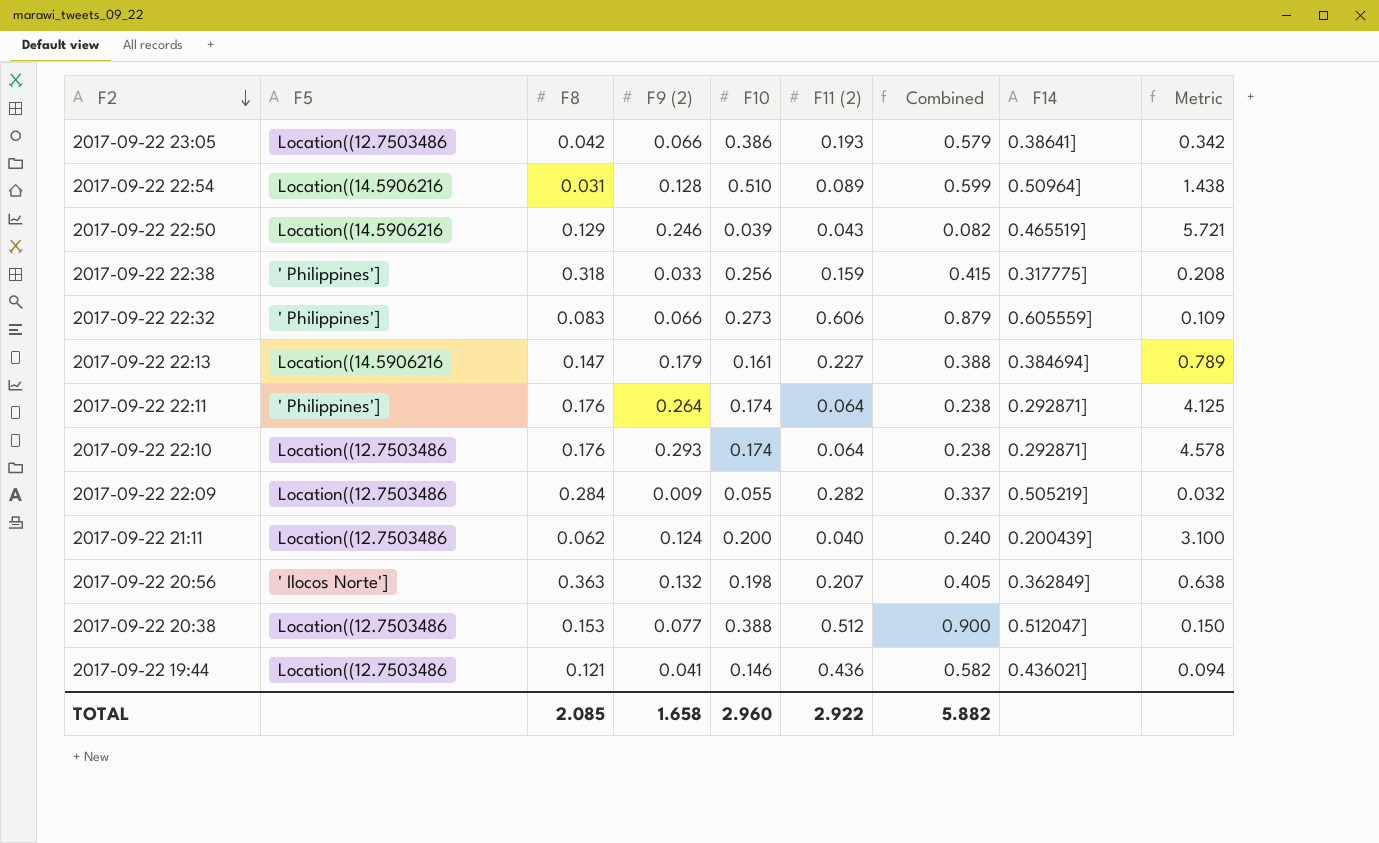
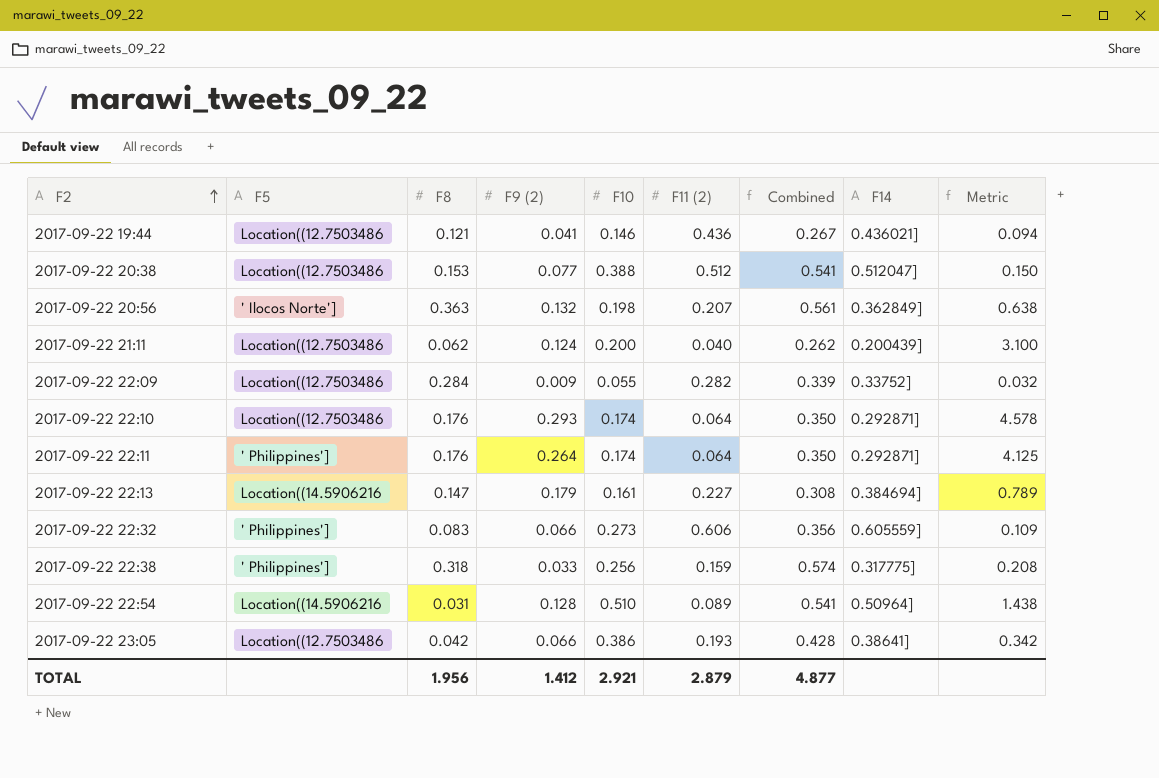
row order: F2 descending -> F2 ascending
column Combined | formula: [F10] + [F11 (2)] -> [F8] + [F10]
row 2017-09-22 22:50: Location((14.5906216 | 0.129 | 0.246 | 0.039 | 0.043 | 0.082 | 0.465519] | 5.721 -> none
2017-09-22 22:09 | F14: 0.505219] -> 0.33752]
TOTAL | F8: 2.085 -> 1.956
TOTAL | F9 (2): 1.658 -> 1.412
TOTAL | F10: 2.960 -> 2.921
TOTAL | F11 (2): 2.922 -> 2.879
TOTAL | Combined: 5.882 -> 4.877

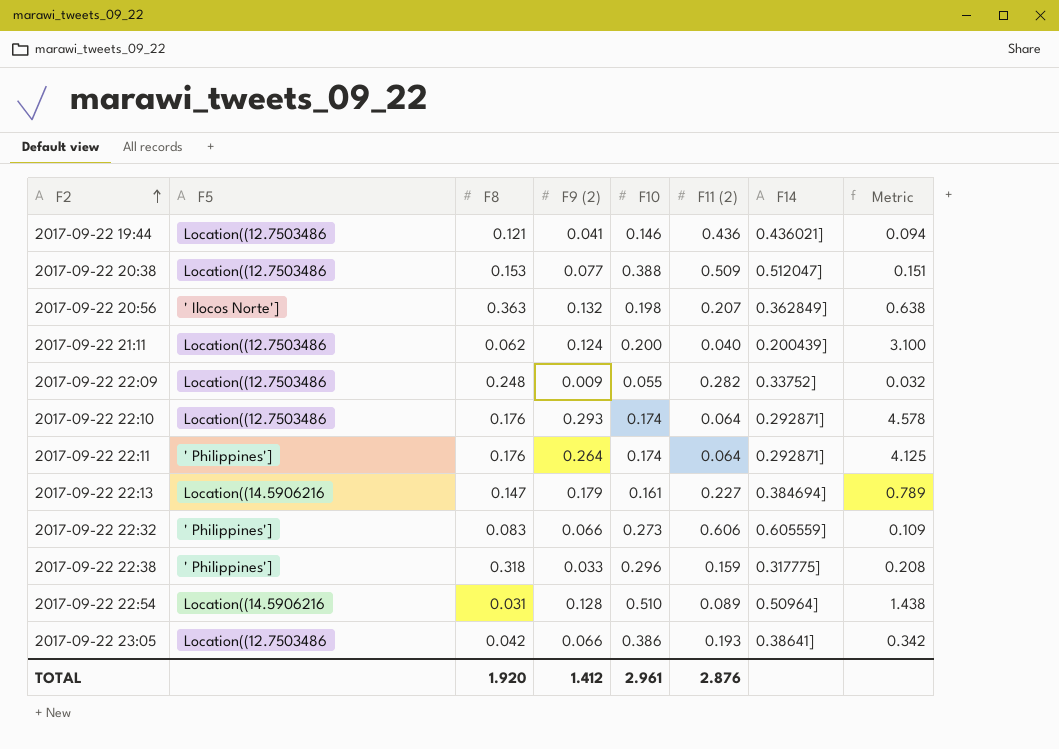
column Combined | formula: [F8] + [F10] -> none
2017-09-22 20:38 | F11 (2): 0.512 -> 0.509
2017-09-22 20:38 | Metric: 0.150 -> 0.151
2017-09-22 22:09 | F8: 0.284 -> 0.248
2017-09-22 22:38 | F10: 0.256 -> 0.296
TOTAL | F8: 1.956 -> 1.920
TOTAL | F10: 2.921 -> 2.961
TOTAL | F11 (2): 2.879 -> 2.876

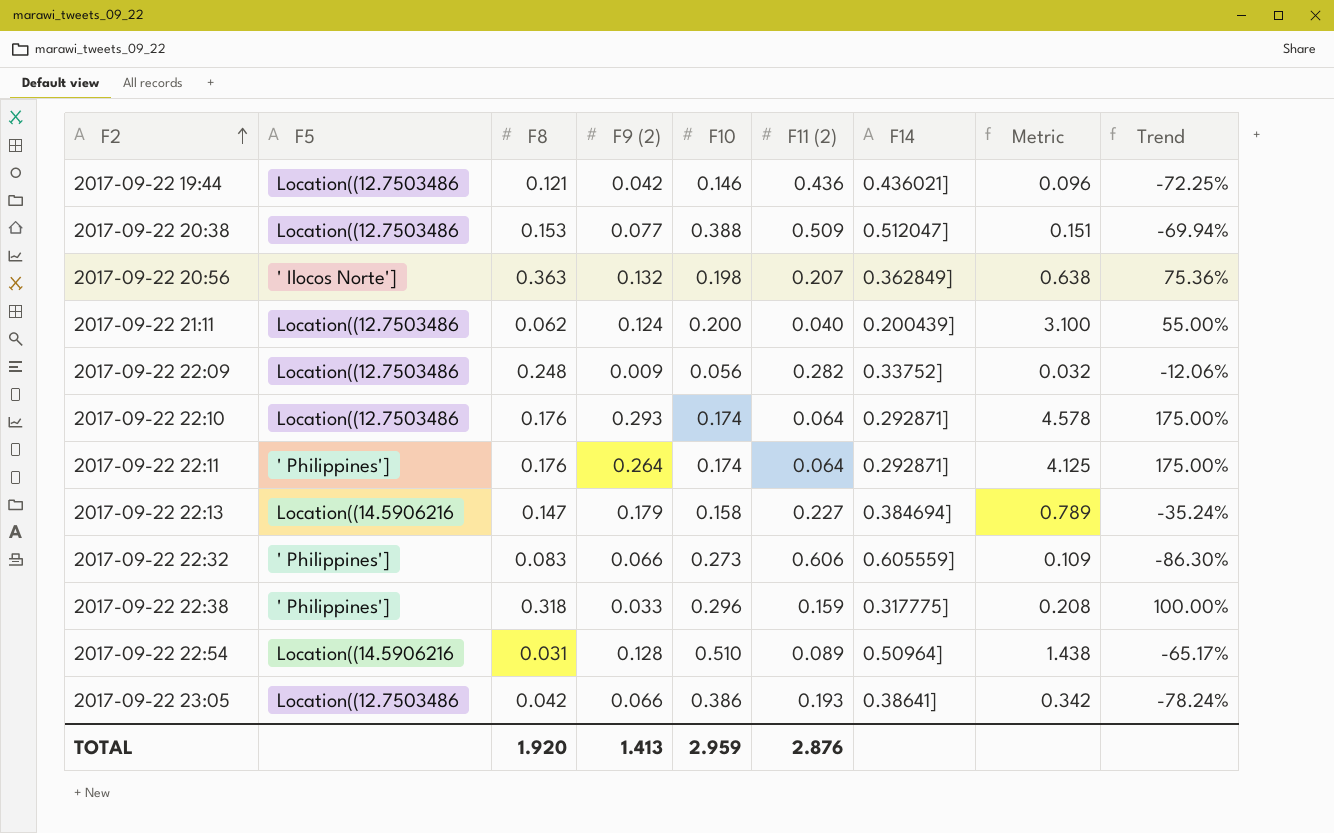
column Trend | formula: none -> ([F8] - [F11 (2)]) / [F11 (2)]
2017-09-22 19:44 | F9 (2): 0.041 -> 0.042
2017-09-22 19:44 | Metric: 0.094 -> 0.096
2017-09-22 22:09 | F10: 0.055 -> 0.056
2017-09-22 22:13 | F10: 0.161 -> 0.158
TOTAL | F9 (2): 1.412 -> 1.413
TOTAL | F10: 2.961 -> 2.959

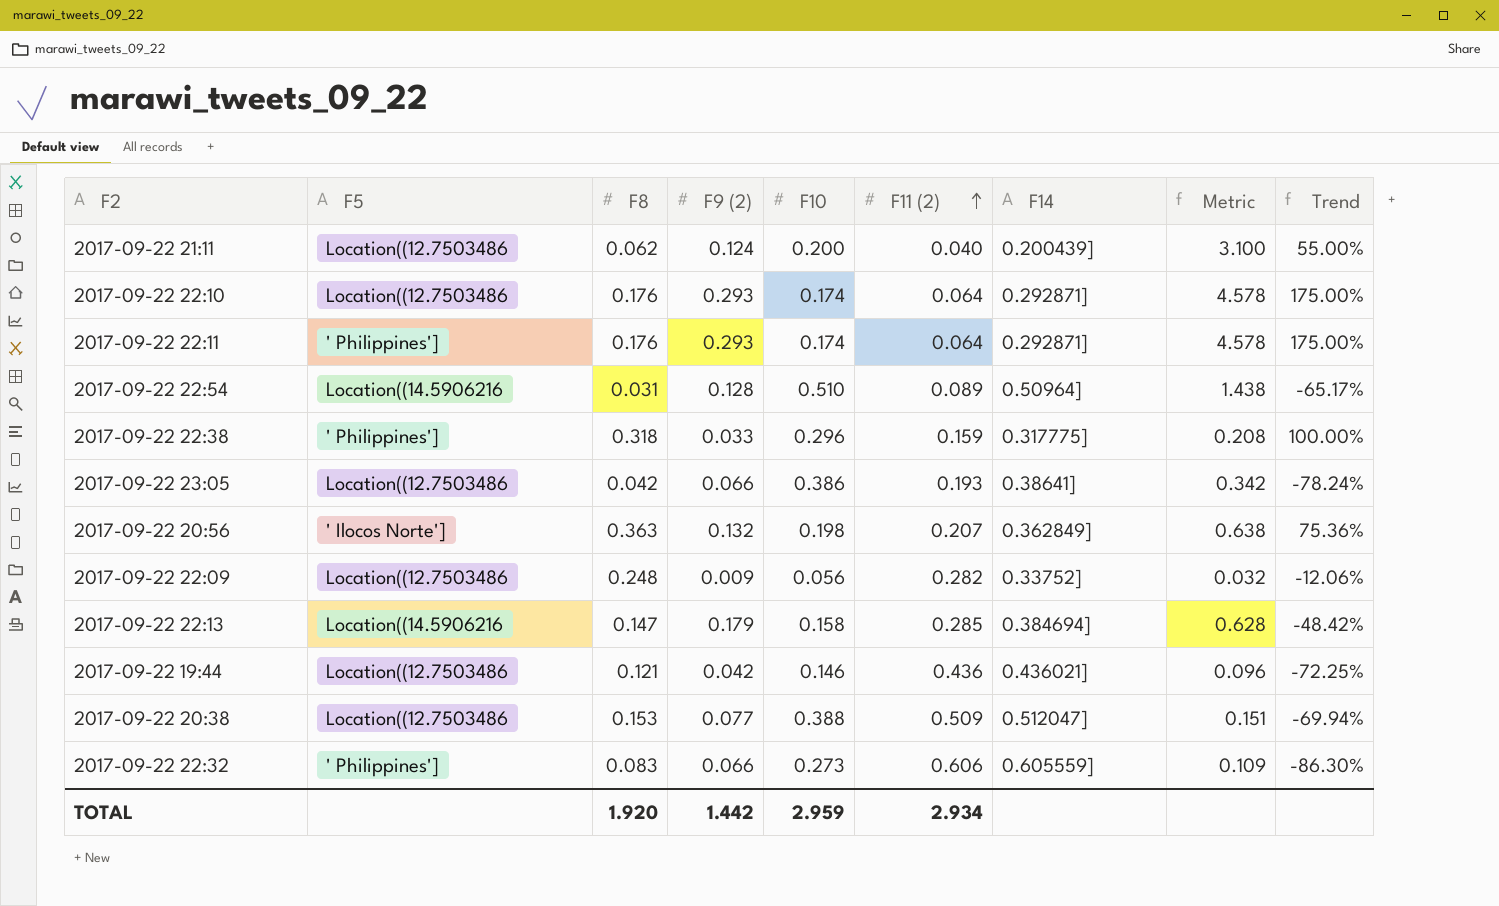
row order: F2 ascending -> F11 (2) ascending
2017-09-22 22:11 | F9 (2): 0.264 -> 0.293
2017-09-22 22:11 | Metric: 4.125 -> 4.578
2017-09-22 22:13 | F11 (2): 0.227 -> 0.285
2017-09-22 22:13 | Metric: 0.789 -> 0.628
2017-09-22 22:13 | Trend: -35.24% -> -48.42%
TOTAL | F9 (2): 1.413 -> 1.442
TOTAL | F11 (2): 2.876 -> 2.934

